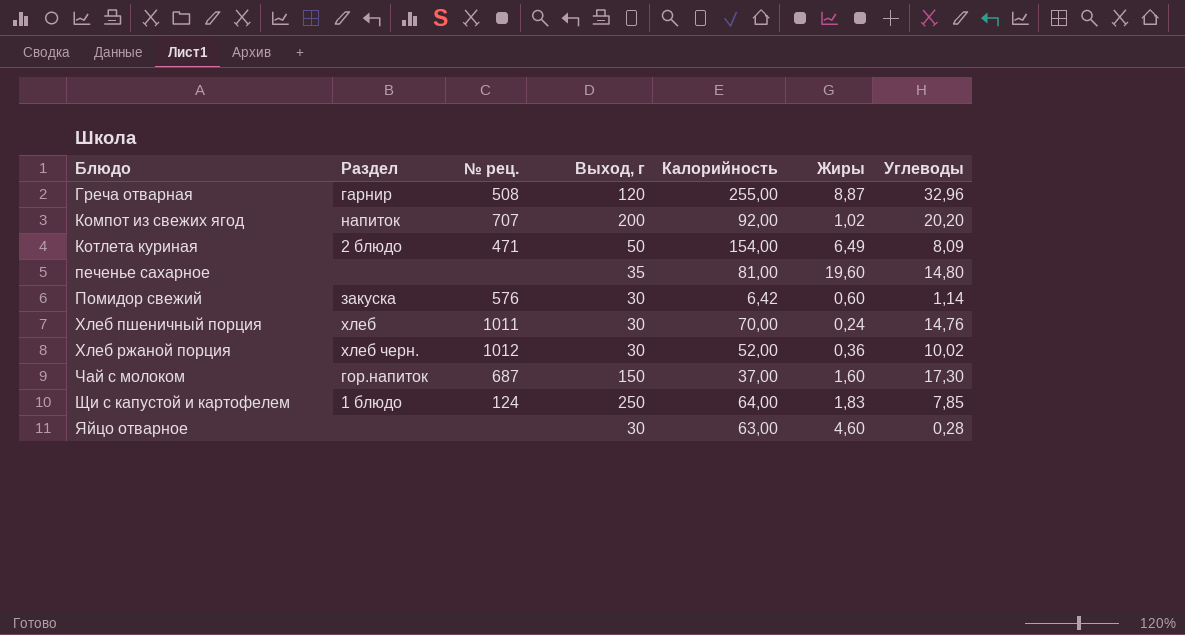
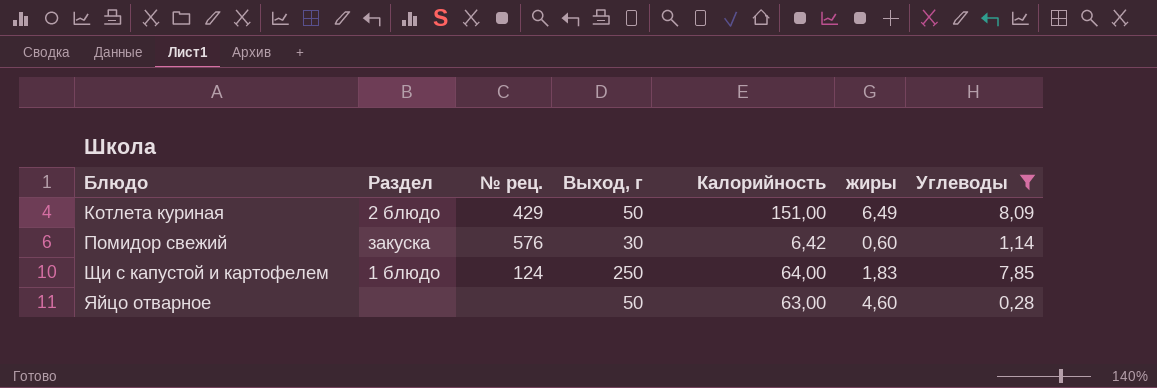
filter: none -> Углеводы <= 8,09
column name: Жиры -> жиры
Котлета куриная | № рец.: 471 -> 429
Котлета куриная | Калорийность: 154,00 -> 151,00
Яйцо отварное | Выход, г: 30 -> 50

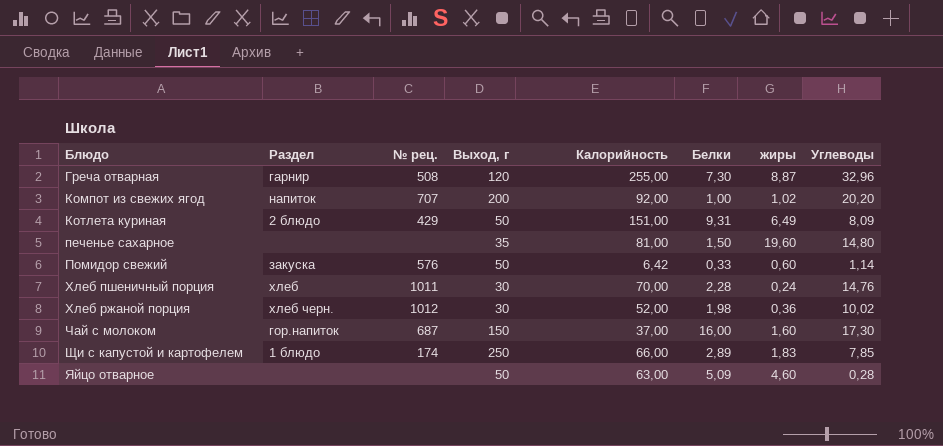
filter: Углеводы <= 8,09 -> none
column Белки | position: none -> 6
Помидор свежий | Выход, г: 30 -> 50
Щи с капустой и картофелем | № рец.: 124 -> 174
Щи с капустой и картофелем | Калорийность: 64,00 -> 66,00

